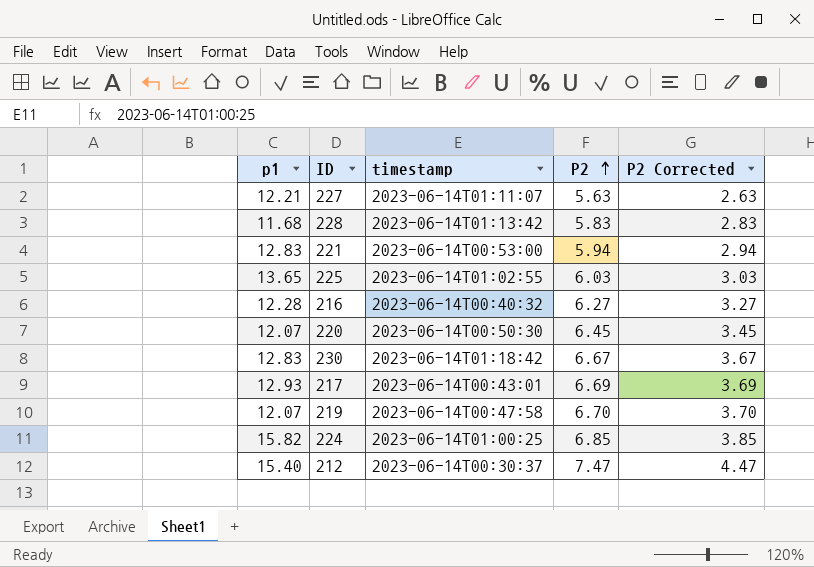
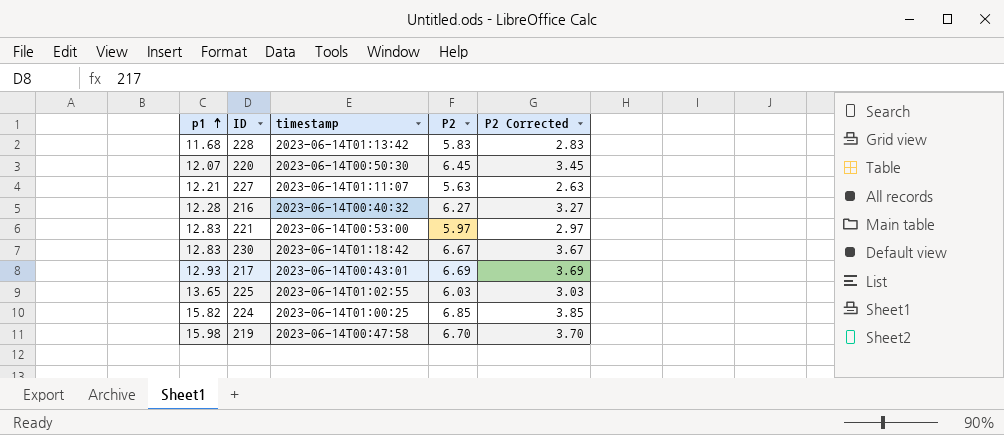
row order: P2 ascending -> p1 ascending
row 212: 15.40 | 2023-06-14T00:30:37 | 7.47 | 4.47 -> none
221 | P2: 5.94 -> 5.97
221 | P2 Corrected: 2.94 -> 2.97
219 | p1: 12.07 -> 15.98

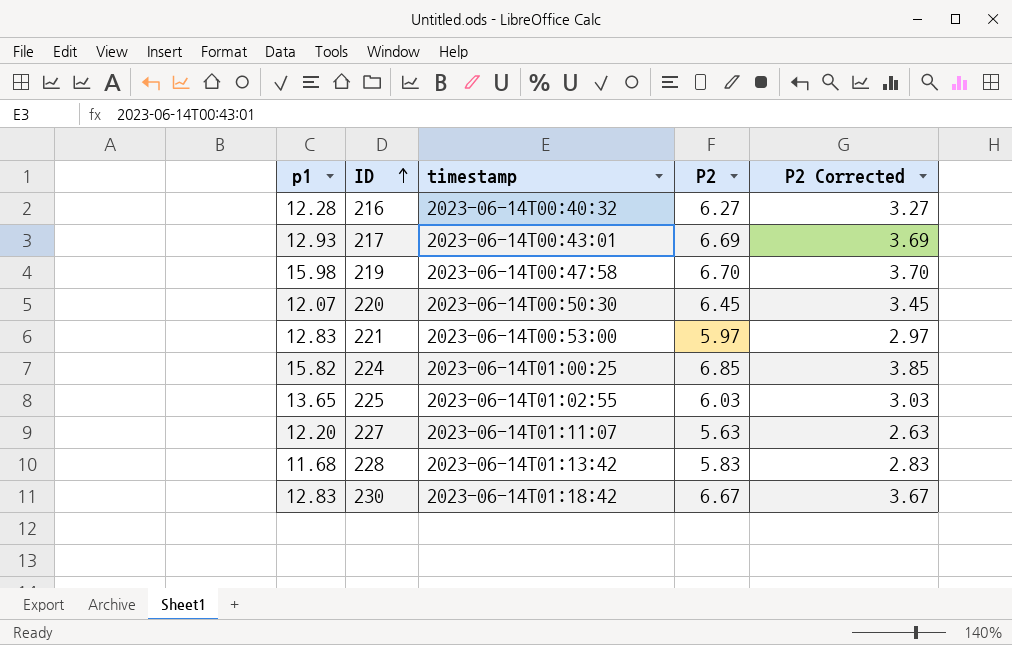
row order: p1 ascending -> ID ascending
227 | p1: 12.21 -> 12.20

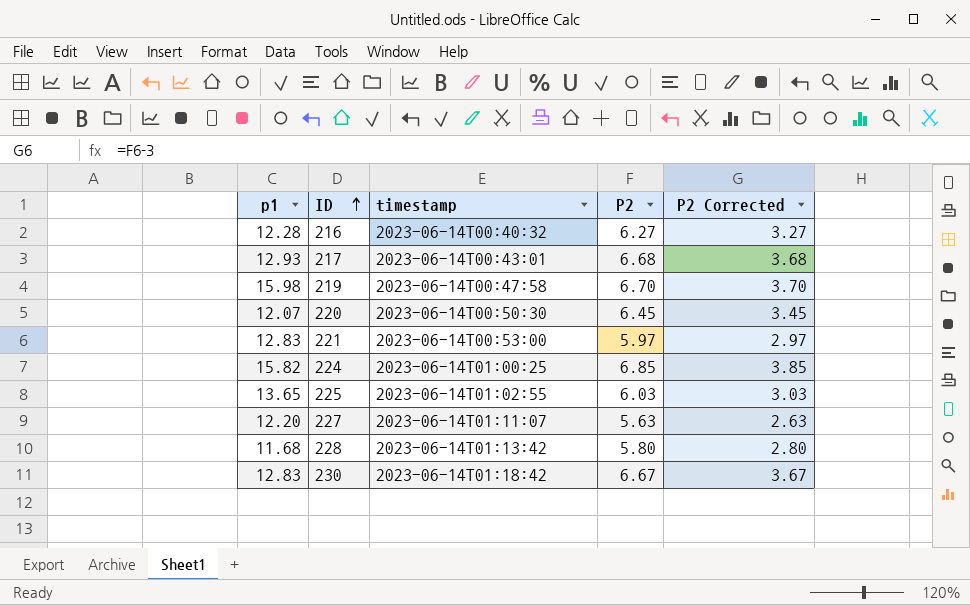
217 | P2: 6.69 -> 6.68
217 | P2 Corrected: 3.69 -> 3.68
228 | P2: 5.83 -> 5.80
228 | P2 Corrected: 2.83 -> 2.80

